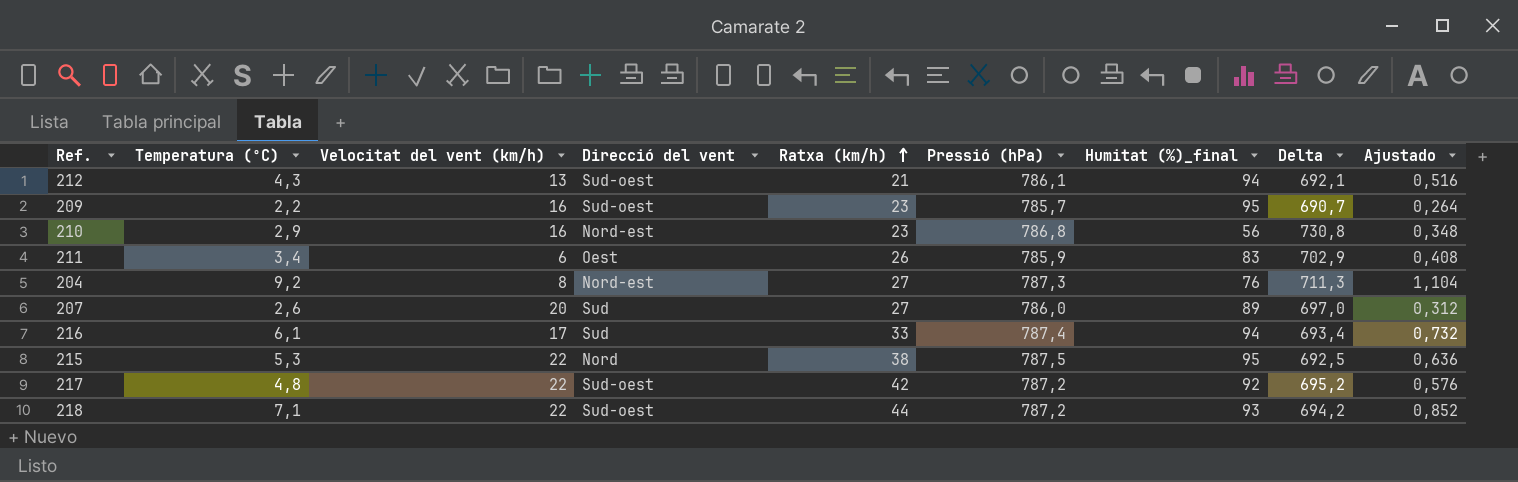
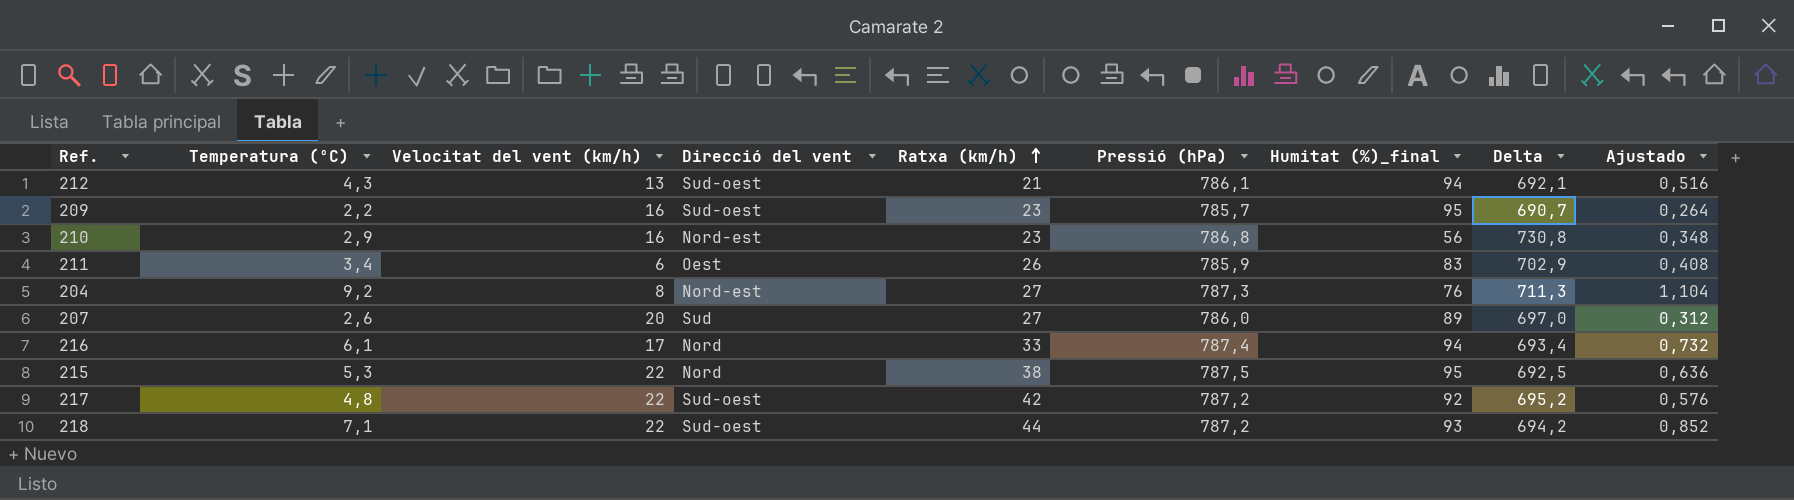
216 | Direcció del vent: Sud -> Nord

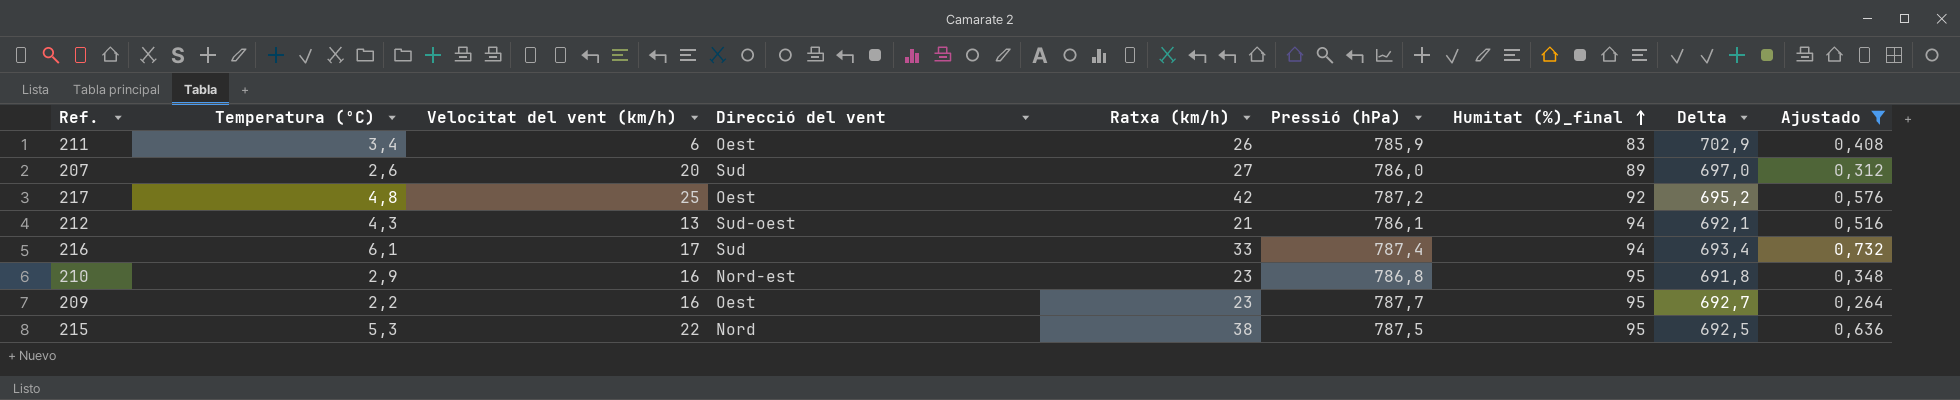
filter: none -> Ajustado <= 0,732
row order: Ratxa (km/h) ascending -> Humitat (%)_final ascending
217 | Velocitat del vent (km/h): 22 -> 25
217 | Direcció del vent: Sud-oest -> Oest
216 | Direcció del vent: Nord -> Sud
210 | Humitat (%)_final: 56 -> 95
210 | Delta: 730,8 -> 691,8
209 | Direcció del vent: Sud-oest -> Oest
209 | Pressió (hPa): 785,7 -> 787,7
209 | Delta: 690,7 -> 692,7

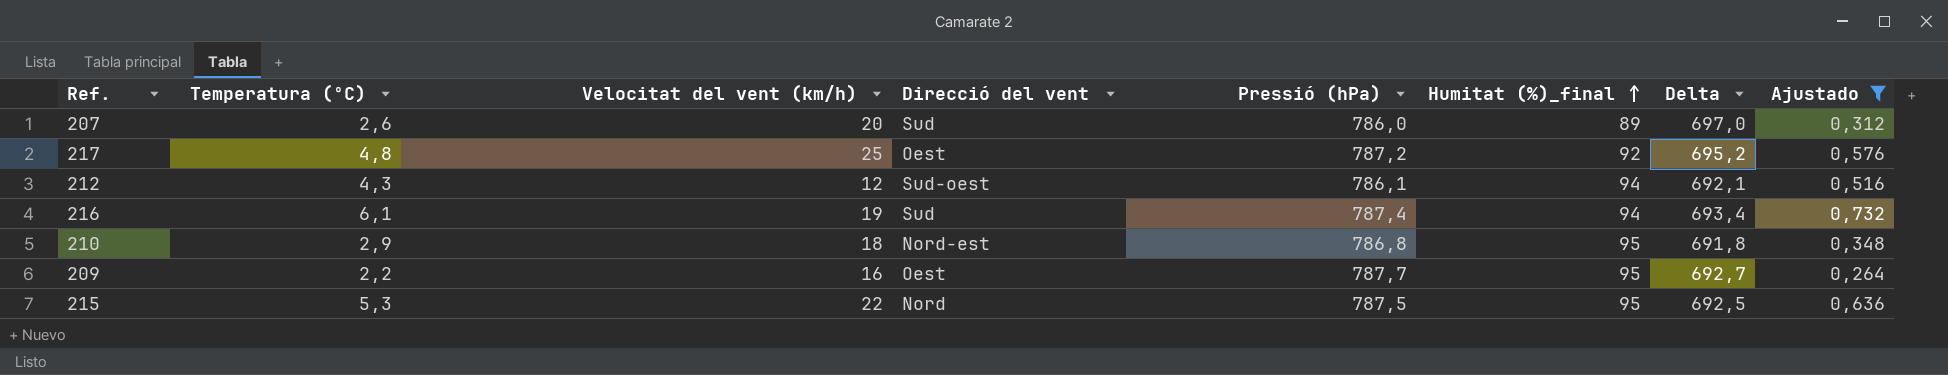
column Ratxa (km/h) | position: 5 -> none
row 211: 3,4 | 6 | Oest | 26 | 785,9 | 83 | 702,9 | 0,408 -> none
212 | Velocitat del vent (km/h): 13 -> 12
216 | Velocitat del vent (km/h): 17 -> 19
210 | Velocitat del vent (km/h): 16 -> 18

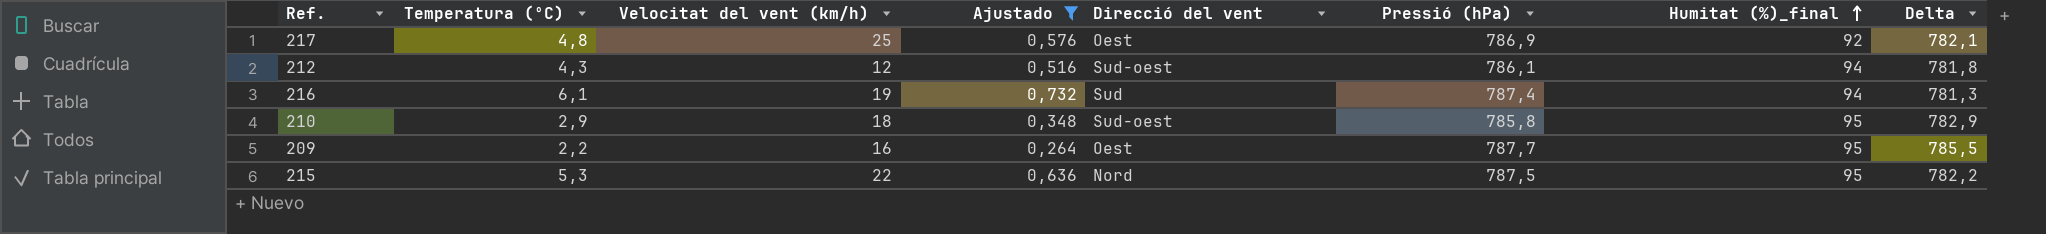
column Ajustado | position: 8 -> 4
column Delta | formula: [Pressió (hPa)] - [Humitat (%)_final] -> [Pressió (hPa)] - [Temperatura (ºC)]
row 207: 2,6 | 20 | Sud | 786,0 | 89 | 697,0 | 0,312 -> none
217 | Pressió (hPa): 787,2 -> 786,9
210 | Direcció del vent: Nord-est -> Sud-oest
210 | Pressió (hPa): 786,8 -> 785,8

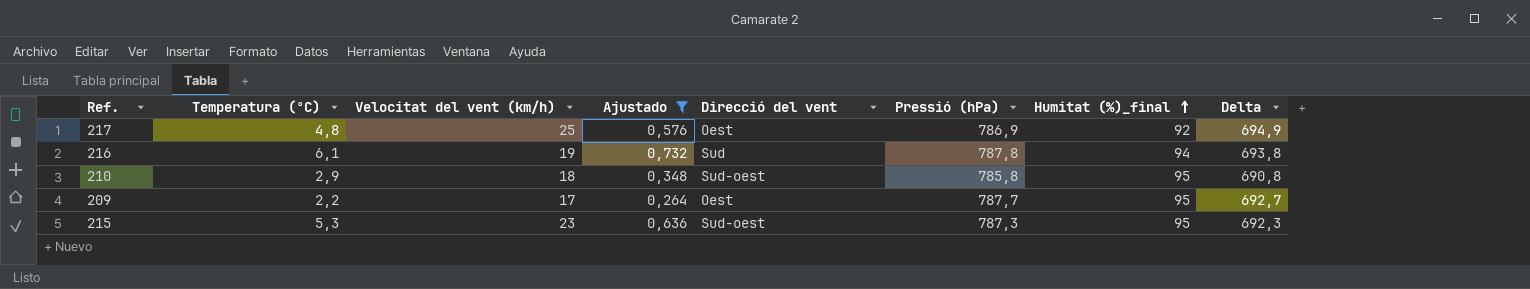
column Delta | formula: [Pressió (hPa)] - [Temperatura (ºC)] -> [Pressió (hPa)] - [Humitat (%)_final]
row 212: 4,3 | 12 | 0,516 | Sud-oest | 786,1 | 94 | 781,8 -> none
216 | Pressió (hPa): 787,4 -> 787,8
209 | Velocitat del vent (km/h): 16 -> 17
215 | Velocitat del vent (km/h): 22 -> 23
215 | Direcció del vent: Nord -> Sud-oest
215 | Pressió (hPa): 787,5 -> 787,3

